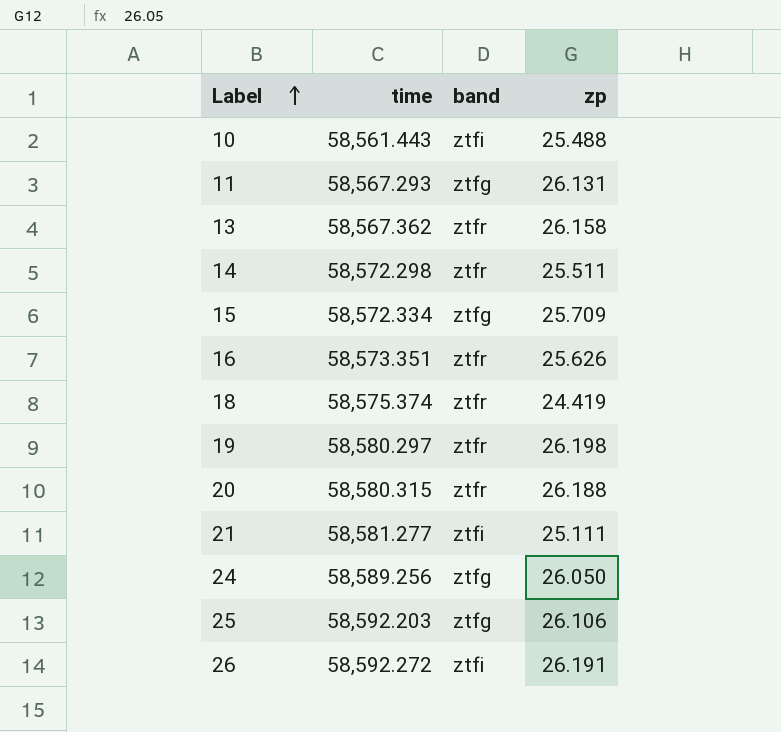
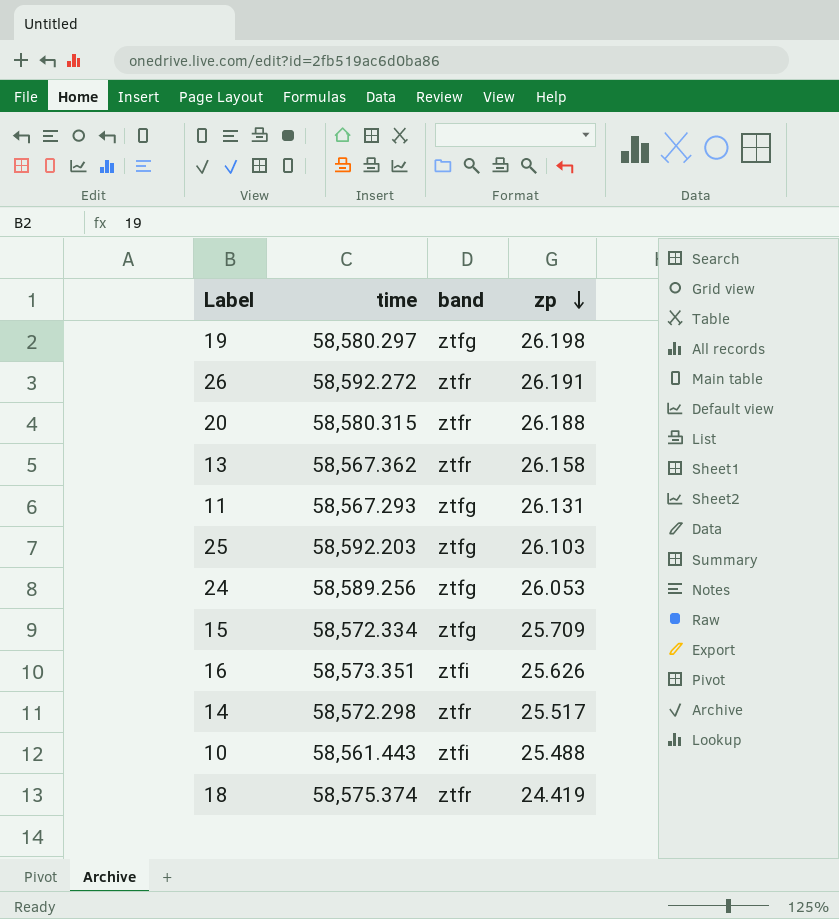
row order: Label ascending -> zp descending
row 21: 58,581.277 | ztfi | 25.111 -> none
19 | band: ztfr -> ztfg
26 | band: ztfi -> ztfr
25 | zp: 26.106 -> 26.103
24 | zp: 26.050 -> 26.053
16 | band: ztfr -> ztfi
14 | zp: 25.511 -> 25.517

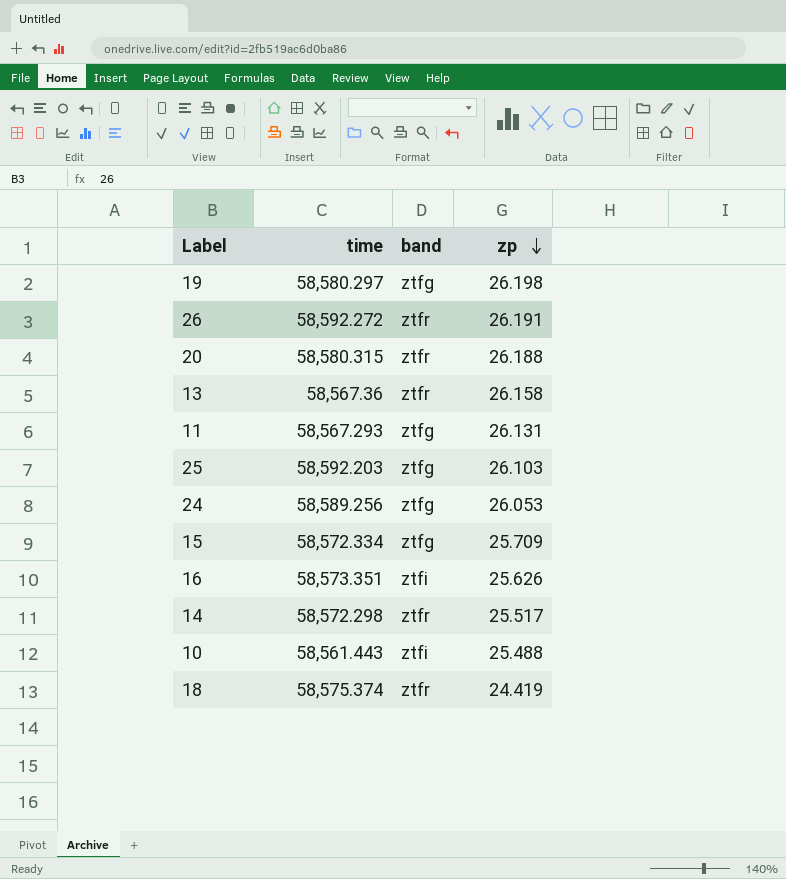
13 | time: 58,567.362 -> 58,567.36

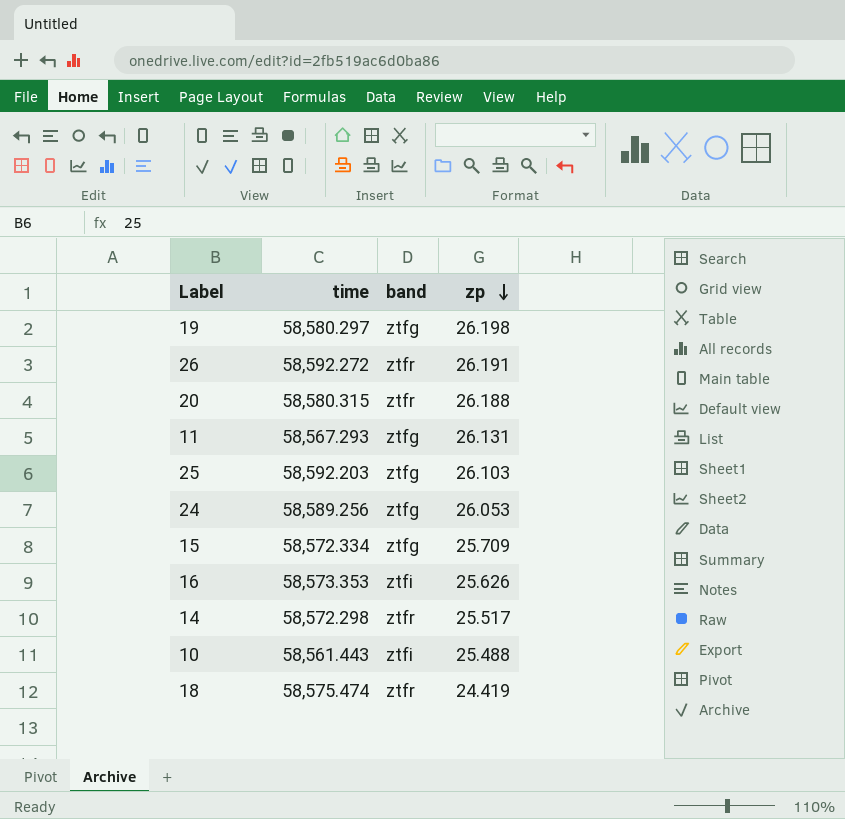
row 13: 58,567.36 | ztfr | 26.158 -> none
16 | time: 58,573.351 -> 58,573.353
18 | time: 58,575.374 -> 58,575.474

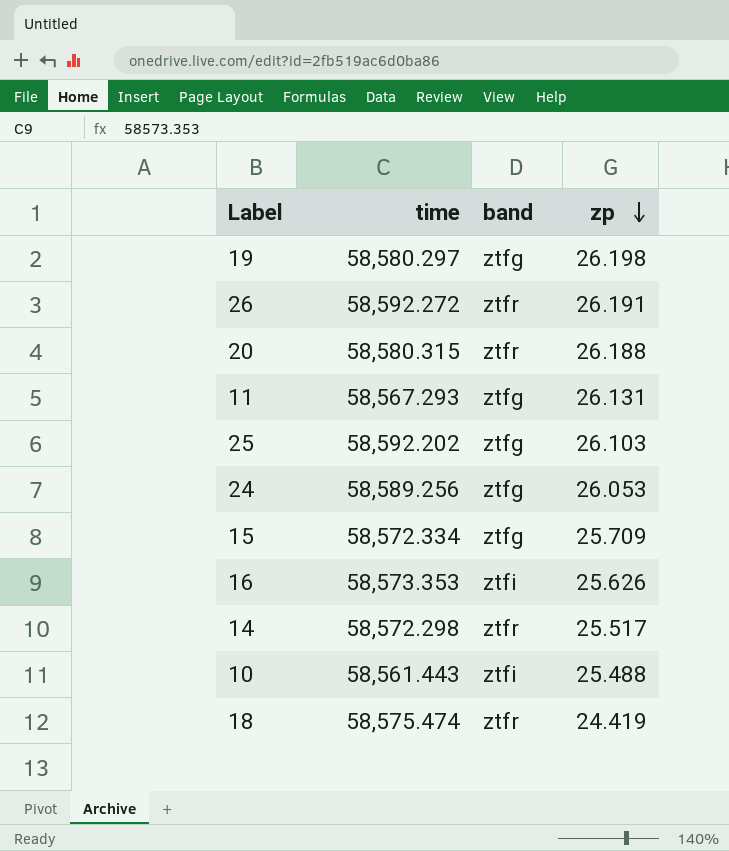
25 | time: 58,592.203 -> 58,592.202

